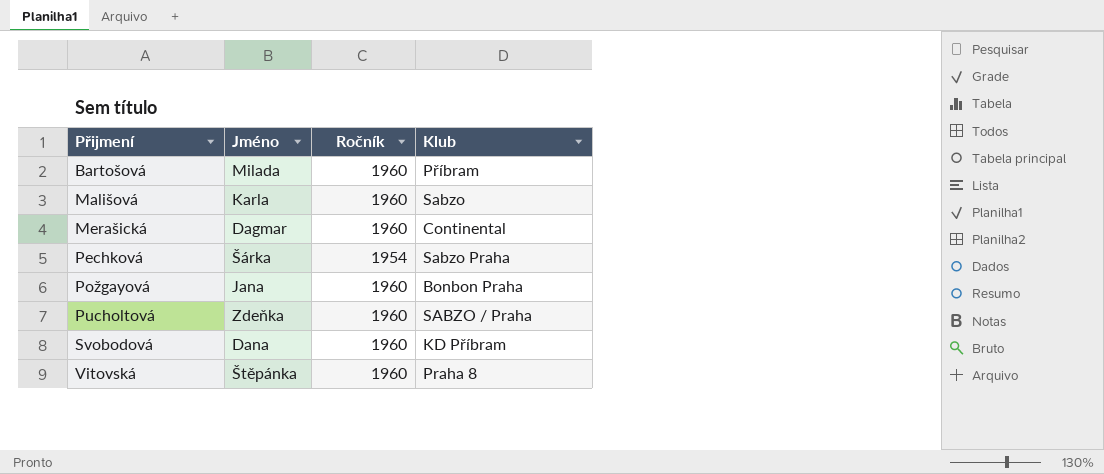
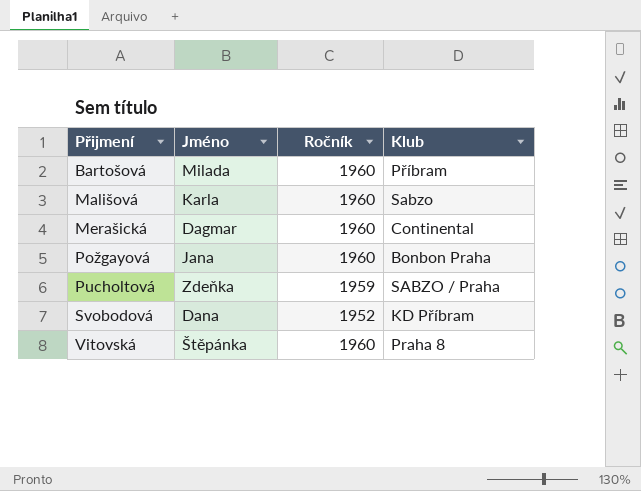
row Pechková: Šárka | 1954 | Sabzo Praha -> none
Pucholtová | Ročník: 1960 -> 1959
Svobodová | Ročník: 1960 -> 1952

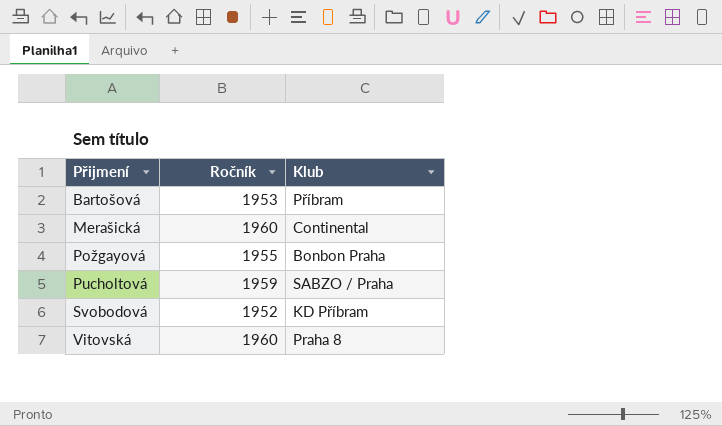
column Jméno | position: 2 -> none
row Mališová: Karla | 1960 | Sabzo -> none
Bartošová | Ročník: 1960 -> 1953
Požgayová | Ročník: 1960 -> 1955

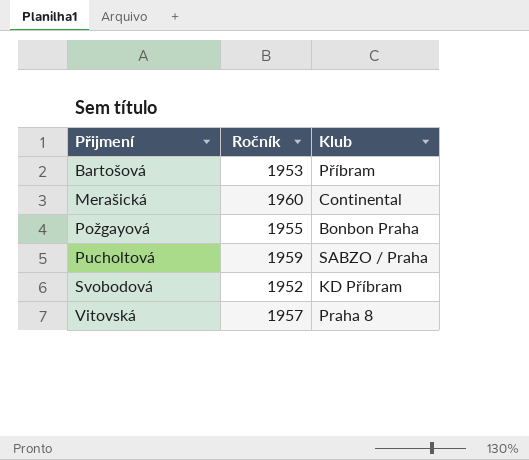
Vitovská | Ročník: 1960 -> 1957

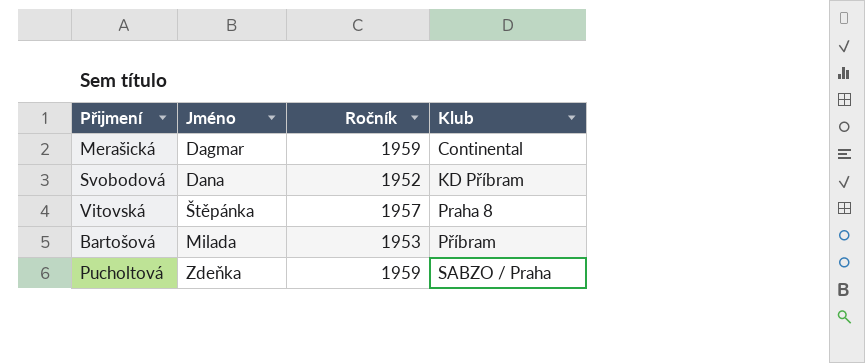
row order: Přijmení ascending -> Klub ascending
column Jméno | position: none -> 2
row Požgayová: 1955 | Bonbon Praha -> none
Merašická | Ročník: 1960 -> 1959

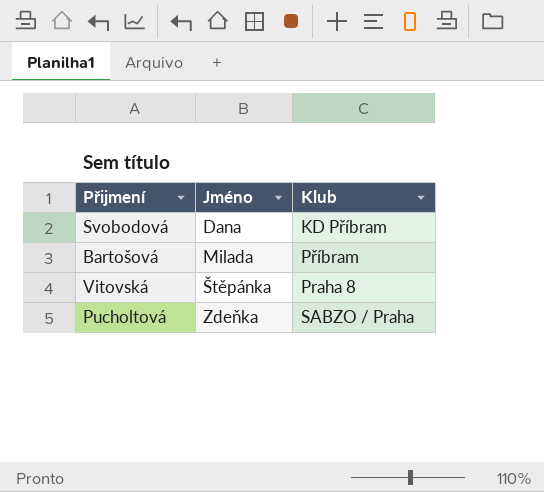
row order: Klub ascending -> Jméno ascending
column Ročník | position: 3 -> none
row Merašická: Dagmar | 1959 | Continental -> none

